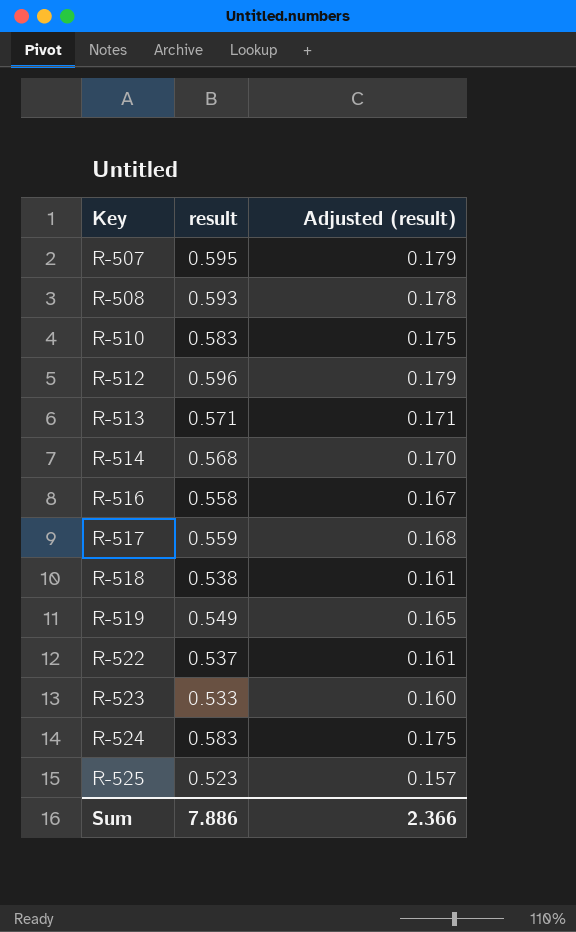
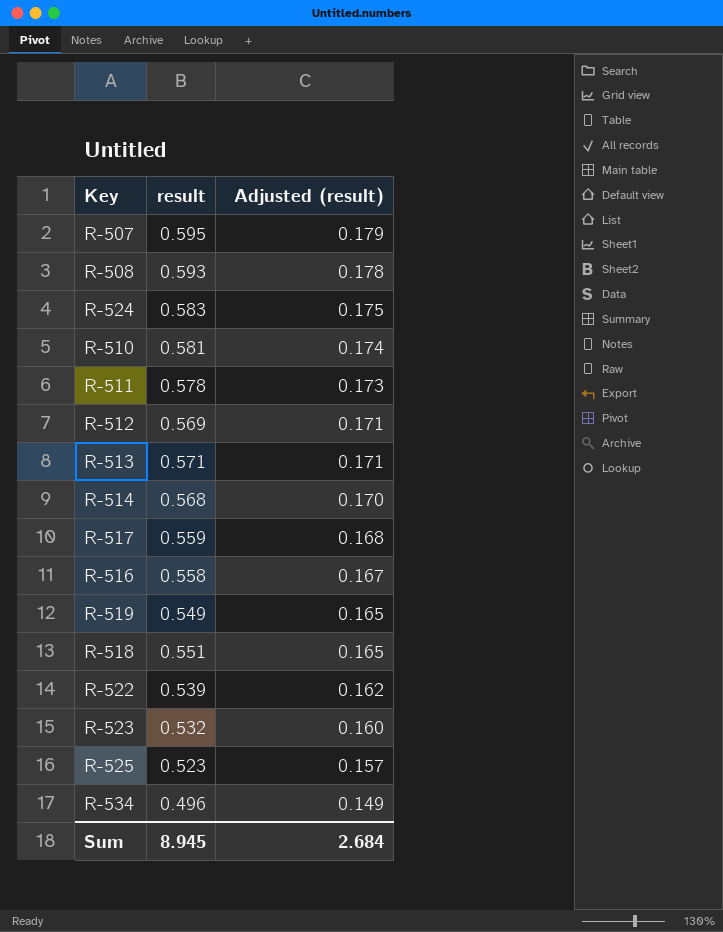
row order: Key ascending -> Adjusted (result) descending
R-510 | result: 0.583 -> 0.581
R-510 | Adjusted (result): 0.175 -> 0.174
row R-511: none -> 0.578 | 0.173
R-512 | result: 0.596 -> 0.569
R-512 | Adjusted (result): 0.179 -> 0.171
R-518 | result: 0.538 -> 0.551
R-518 | Adjusted (result): 0.161 -> 0.165
R-522 | result: 0.537 -> 0.539
R-522 | Adjusted (result): 0.161 -> 0.162
R-523 | result: 0.533 -> 0.532
row R-534: none -> 0.496 | 0.149
Sum | result: 7.886 -> 8.945
Sum | Adjusted (result): 2.366 -> 2.684

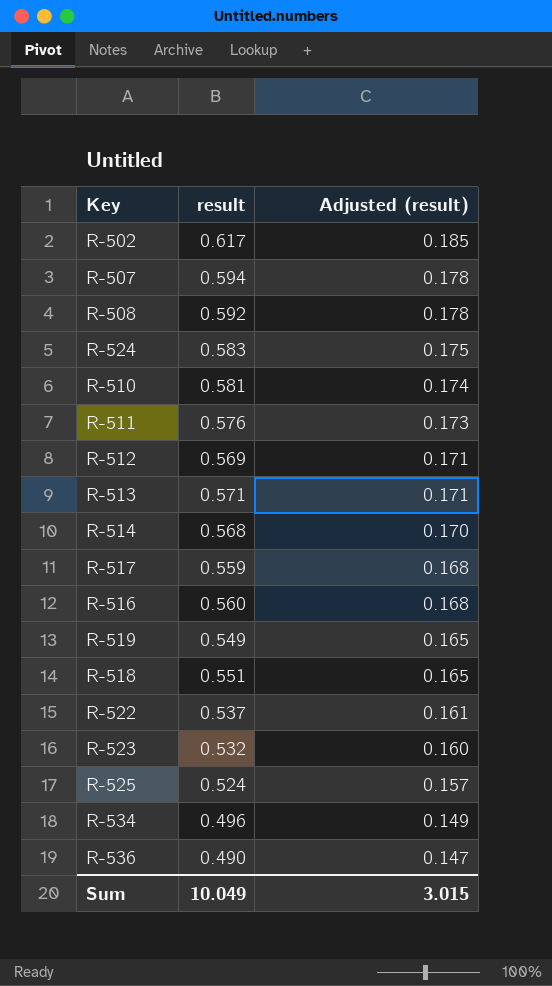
row R-502: none -> 0.617 | 0.185
R-507 | result: 0.595 -> 0.594
R-507 | Adjusted (result): 0.179 -> 0.178
R-508 | result: 0.593 -> 0.592
R-511 | result: 0.578 -> 0.576
R-516 | result: 0.558 -> 0.560
R-516 | Adjusted (result): 0.167 -> 0.168
R-522 | result: 0.539 -> 0.537
R-522 | Adjusted (result): 0.162 -> 0.161
R-525 | result: 0.523 -> 0.524
row R-536: none -> 0.490 | 0.147
Sum | result: 8.945 -> 10.049
Sum | Adjusted (result): 2.684 -> 3.015

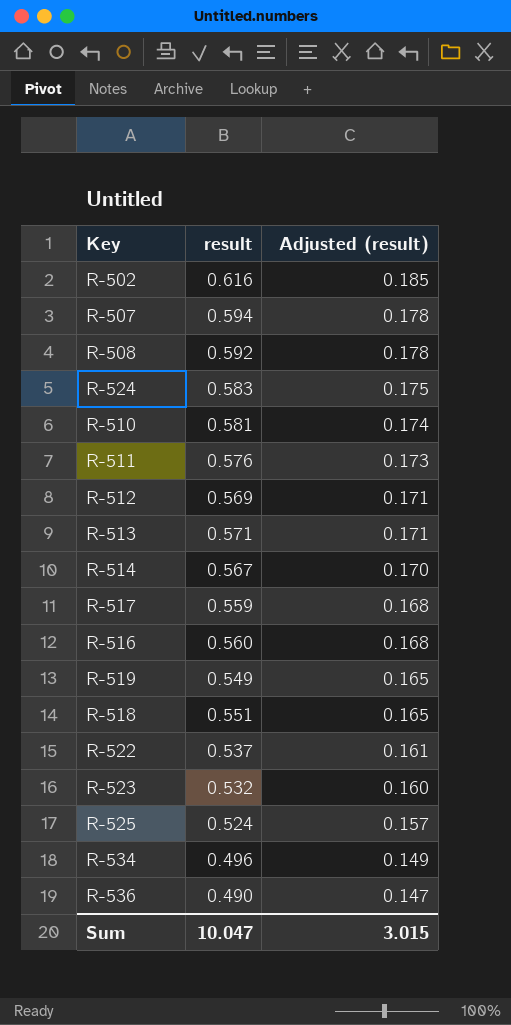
R-502 | result: 0.617 -> 0.616
R-514 | result: 0.568 -> 0.567
Sum | result: 10.049 -> 10.047

